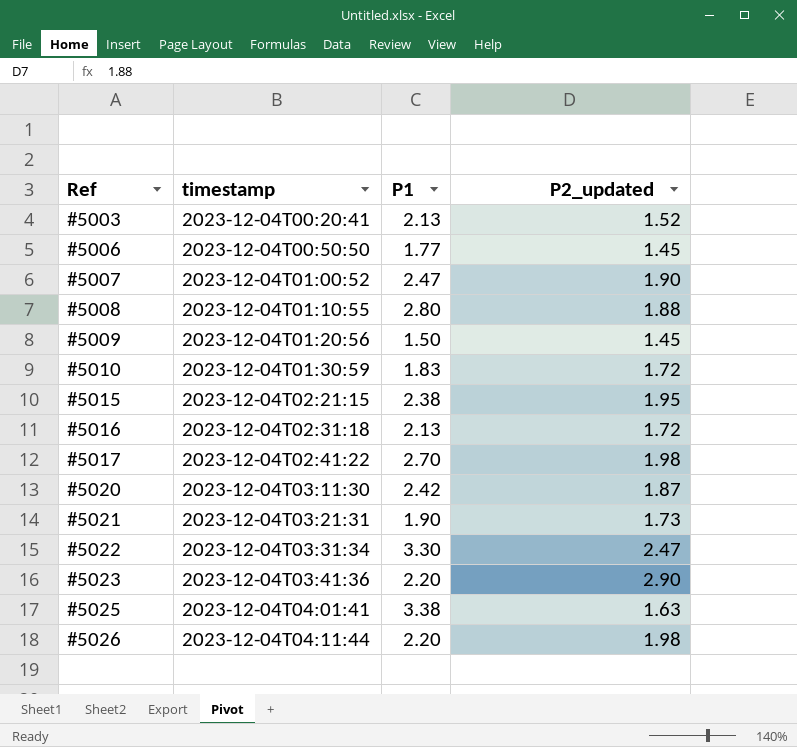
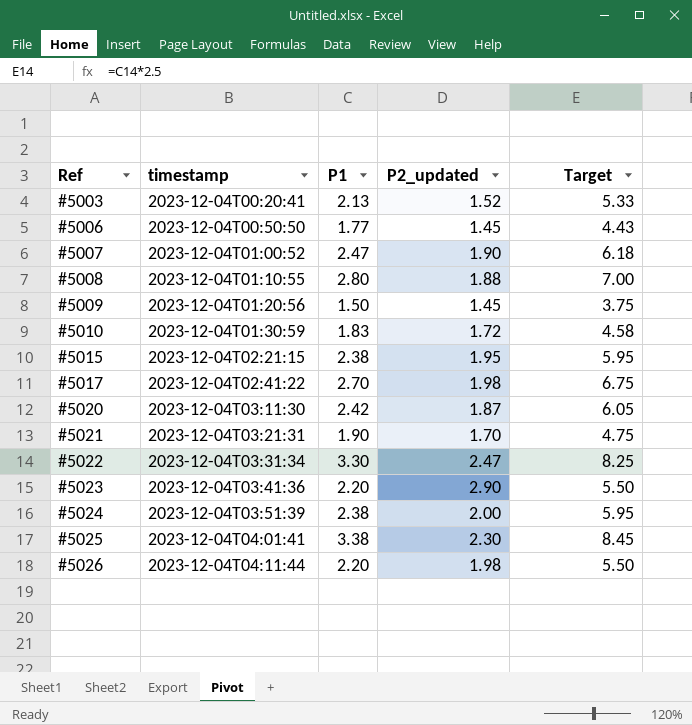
column Target | formula: none -> [P1] * 2.5
row #5016: 2023-12-04T02:31:18 | 2.13 | 1.72 -> none
#5021 | P2_updated: 1.73 -> 1.70
row #5024: none -> 2023-12-04T03:51:39 | 2.38 | 2.00 | 5.95
#5025 | P2_updated: 1.63 -> 2.30

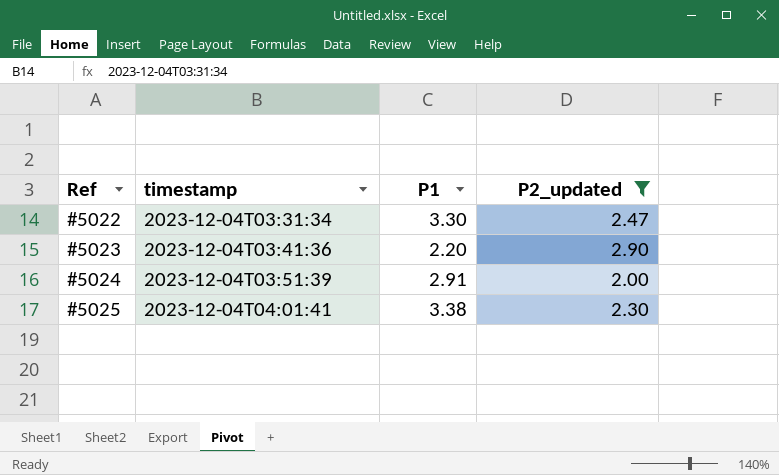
filter: none -> P2_updated >= 2.00
column Target | formula: [P1] * 2.5 -> none
#5024 | P1: 2.38 -> 2.91

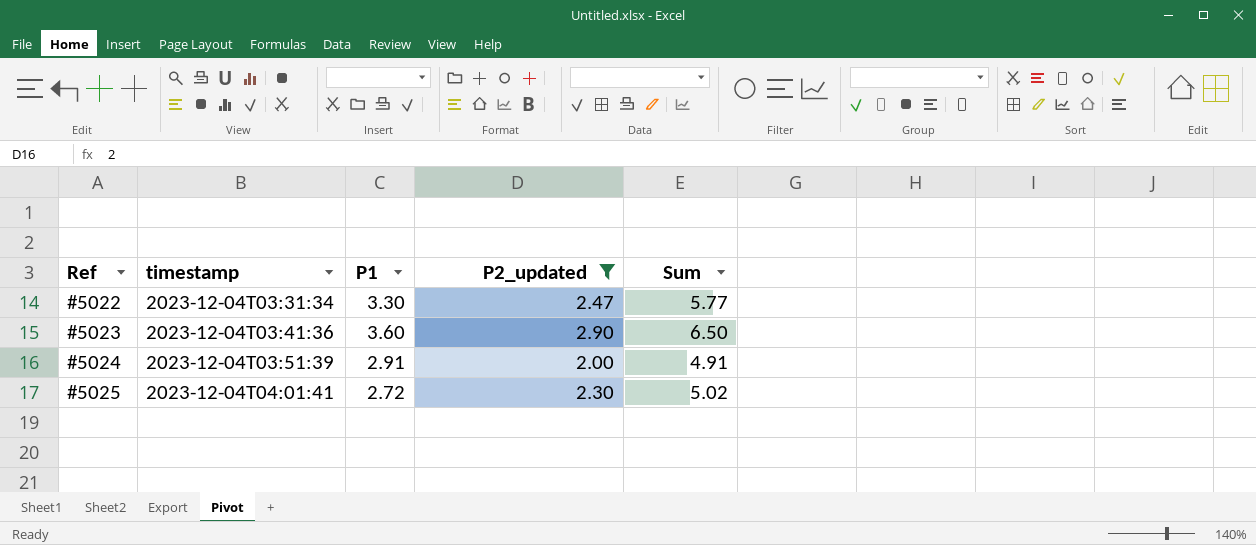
column Sum | formula: none -> [P1] + [P2_updated]
#5023 | P1: 2.20 -> 3.60
#5025 | P1: 3.38 -> 2.72

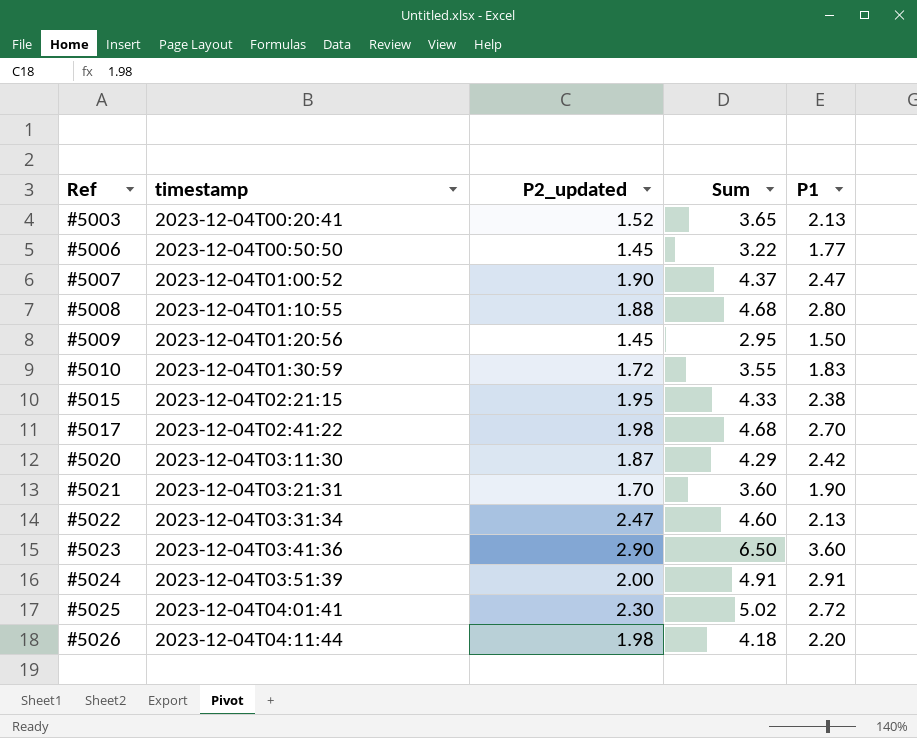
filter: P2_updated >= 2.00 -> none
column P1 | position: 3 -> 5
#5022 | Sum: 5.77 -> 4.60
#5022 | P1: 3.30 -> 2.13

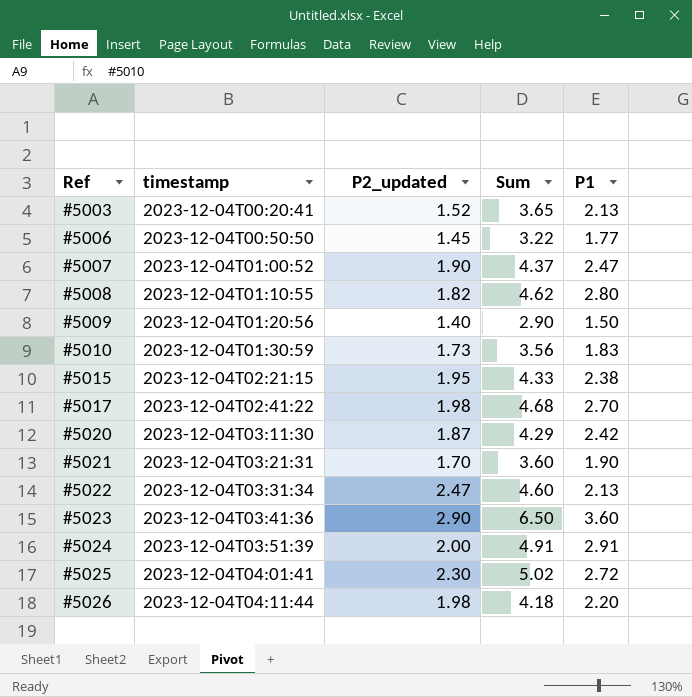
#5008 | P2_updated: 1.88 -> 1.82
#5008 | Sum: 4.68 -> 4.62
#5009 | P2_updated: 1.45 -> 1.40
#5009 | Sum: 2.95 -> 2.90
#5010 | P2_updated: 1.72 -> 1.73
#5010 | Sum: 3.55 -> 3.56

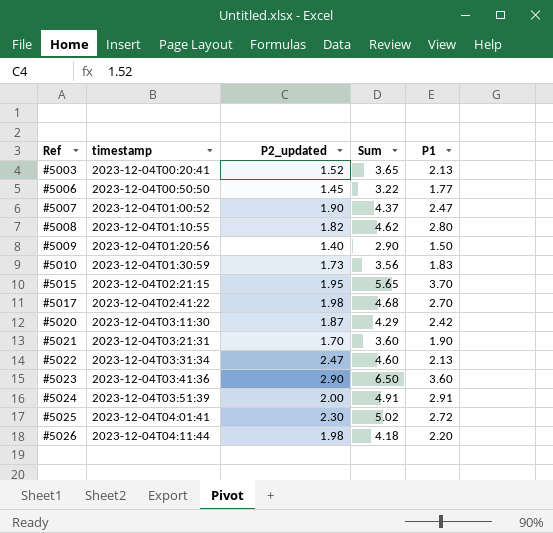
#5015 | Sum: 4.33 -> 5.65
#5015 | P1: 2.38 -> 3.70

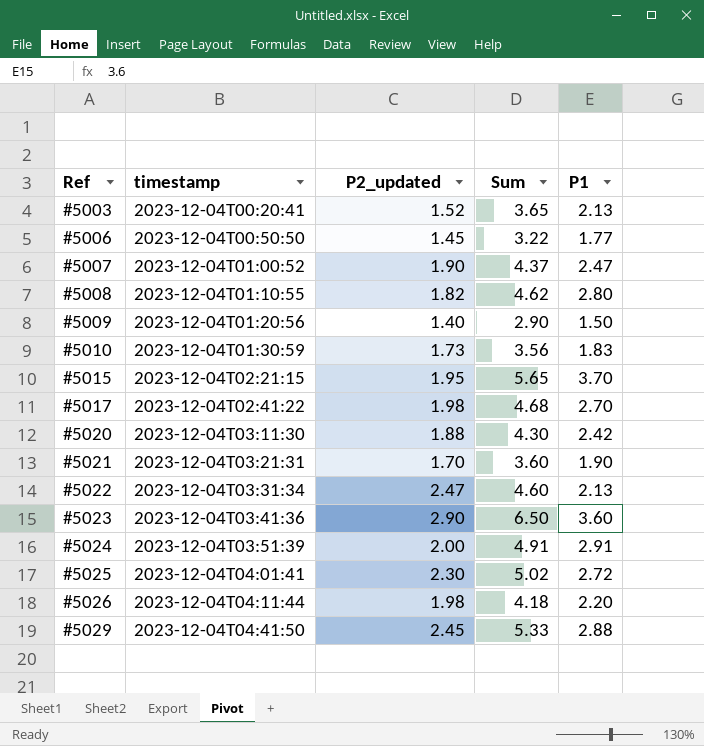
#5020 | P2_updated: 1.87 -> 1.88
#5020 | Sum: 4.29 -> 4.30
row #5029: none -> 2023-12-04T04:41:50 | 2.45 | 5.33 | 2.88

